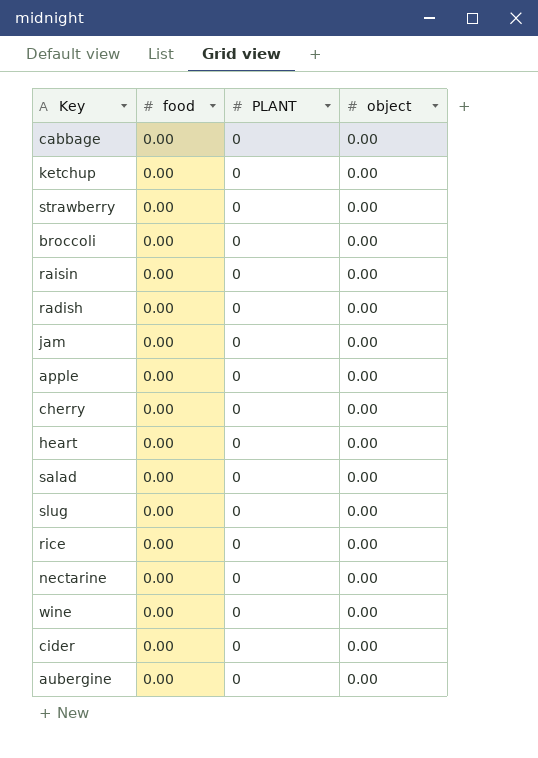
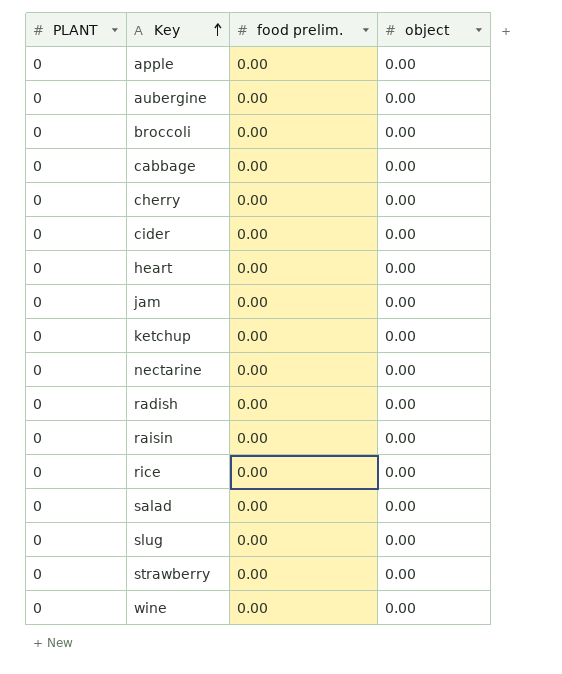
row order: none -> Key ascending
column PLANT | position: 3 -> 1
column name: food -> food prelim.

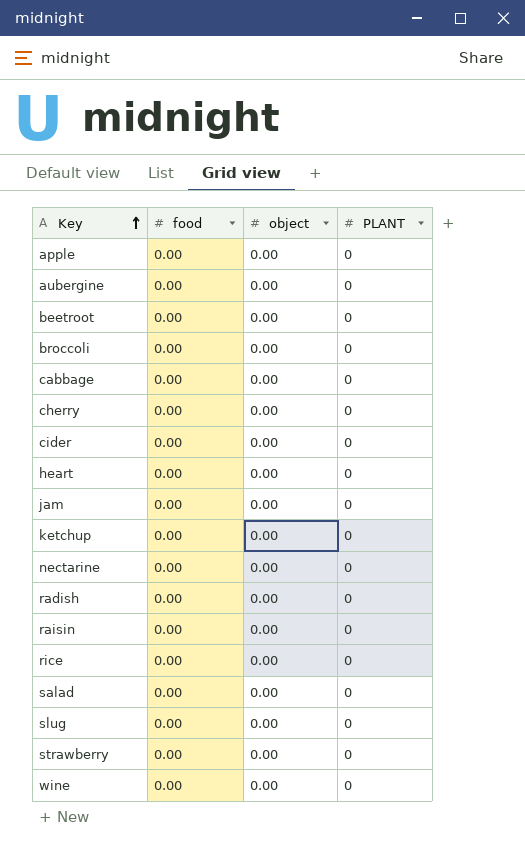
column name: food prelim. -> food
column PLANT | position: 1 -> 4
row beetroot: none -> 0.00 | 0.00 | 0

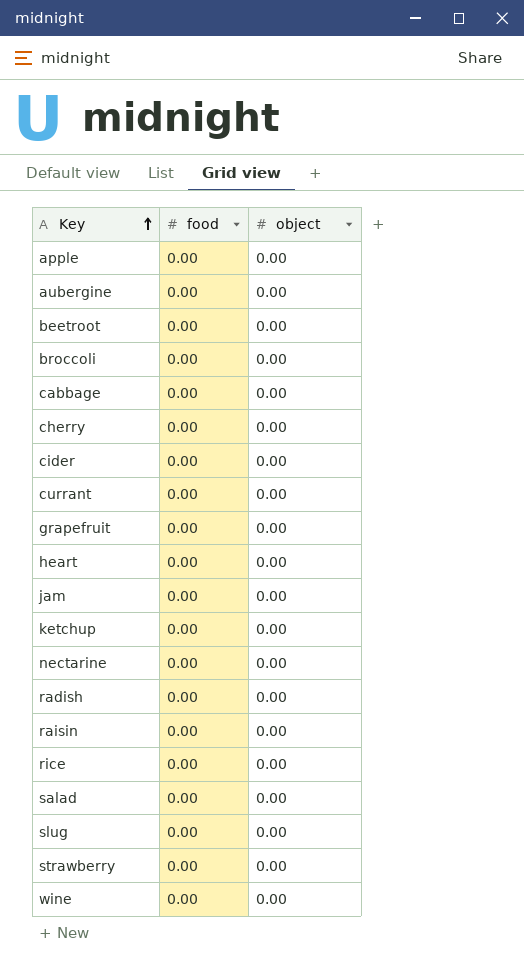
column PLANT | position: 4 -> none
row currant: none -> 0.00 | 0.00
row grapefruit: none -> 0.00 | 0.00

